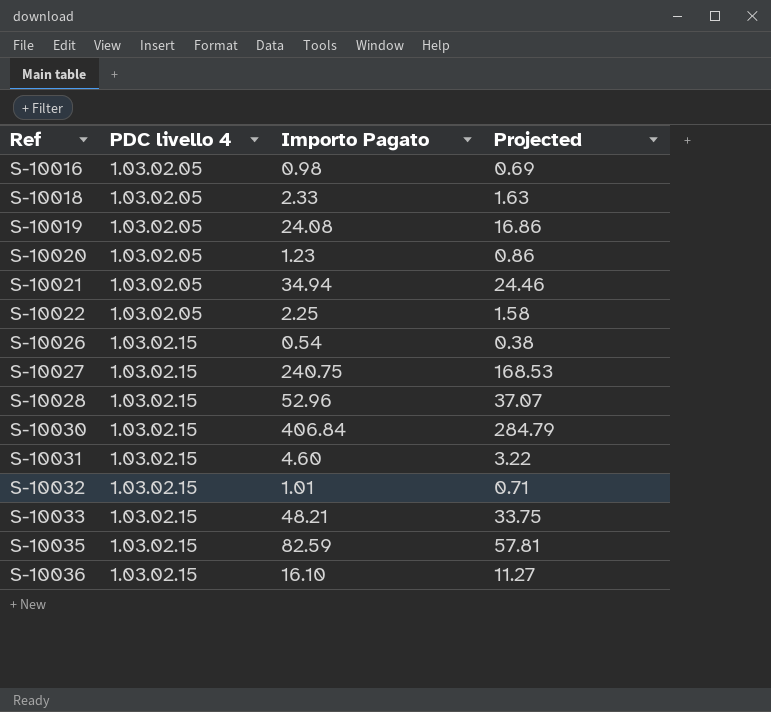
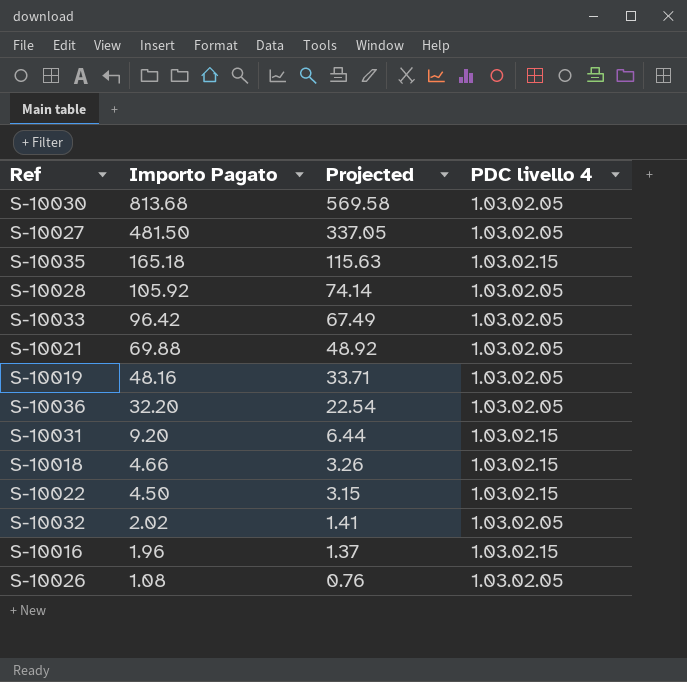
row order: Ref ascending -> Importo Pagato descending
column PDC livello 4 | position: 2 -> 4
row S-10020: 1.03.02.05 | 1.23 | 0.86 -> none
S-10030 | Importo Pagato: 406.84 -> 813.68
S-10030 | Projected: 284.79 -> 569.58
S-10030 | PDC livello 4: 1.03.02.15 -> 1.03.02.05
S-10027 | Importo Pagato: 240.75 -> 481.50
S-10027 | Projected: 168.53 -> 337.05
S-10027 | PDC livello 4: 1.03.02.15 -> 1.03.02.05
S-10035 | Importo Pagato: 82.59 -> 165.18
S-10035 | Projected: 57.81 -> 115.63
S-10028 | Importo Pagato: 52.96 -> 105.92
S-10028 | Projected: 37.07 -> 74.14
S-10028 | PDC livello 4: 1.03.02.15 -> 1.03.02.05
S-10033 | Importo Pagato: 48.21 -> 96.42
S-10033 | Projected: 33.75 -> 67.49
S-10033 | PDC livello 4: 1.03.02.15 -> 1.03.02.05
S-10021 | Importo Pagato: 34.94 -> 69.88
S-10021 | Projected: 24.46 -> 48.92
S-10019 | Importo Pagato: 24.08 -> 48.16
S-10019 | Projected: 16.86 -> 33.71
S-10036 | Importo Pagato: 16.10 -> 32.20
S-10036 | Projected: 11.27 -> 22.54
S-10036 | PDC livello 4: 1.03.02.15 -> 1.03.02.05
S-10031 | Importo Pagato: 4.60 -> 9.20
S-10031 | Projected: 3.22 -> 6.44
S-10018 | Importo Pagato: 2.33 -> 4.66
S-10018 | Projected: 1.63 -> 3.26
S-10018 | PDC livello 4: 1.03.02.05 -> 1.03.02.15
S-10022 | Importo Pagato: 2.25 -> 4.50
S-10022 | Projected: 1.58 -> 3.15
S-10022 | PDC livello 4: 1.03.02.05 -> 1.03.02.15
S-10032 | Importo Pagato: 1.01 -> 2.02
S-10032 | Projected: 0.71 -> 1.41
S-10032 | PDC livello 4: 1.03.02.15 -> 1.03.02.05
S-10016 | Importo Pagato: 0.98 -> 1.96
S-10016 | Projected: 0.69 -> 1.37
S-10016 | PDC livello 4: 1.03.02.05 -> 1.03.02.15
S-10026 | Importo Pagato: 0.54 -> 1.08
S-10026 | Projected: 0.38 -> 0.76
S-10026 | PDC livello 4: 1.03.02.15 -> 1.03.02.05

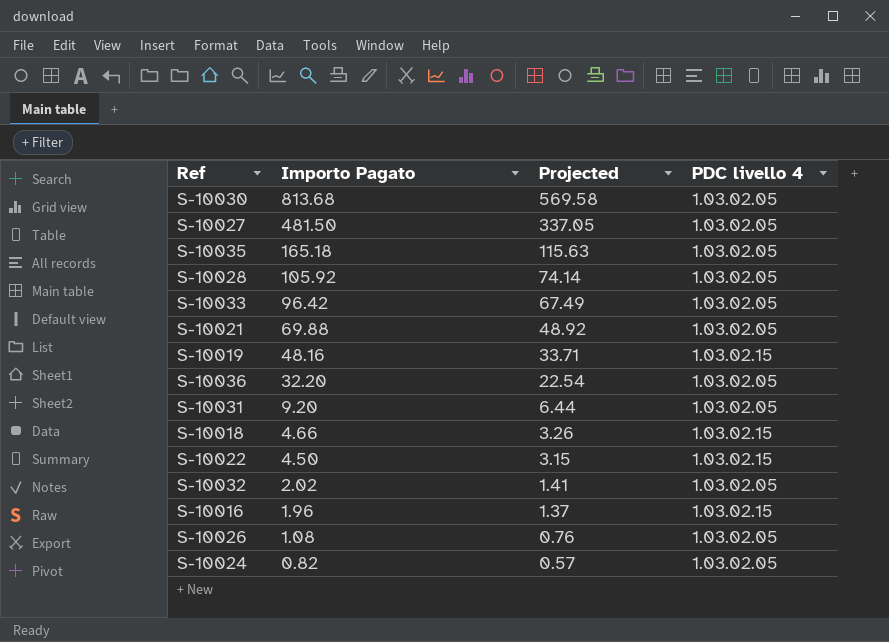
S-10035 | PDC livello 4: 1.03.02.15 -> 1.03.02.05
S-10019 | PDC livello 4: 1.03.02.05 -> 1.03.02.15
S-10031 | PDC livello 4: 1.03.02.15 -> 1.03.02.05
row S-10024: none -> 0.82 | 0.57 | 1.03.02.05

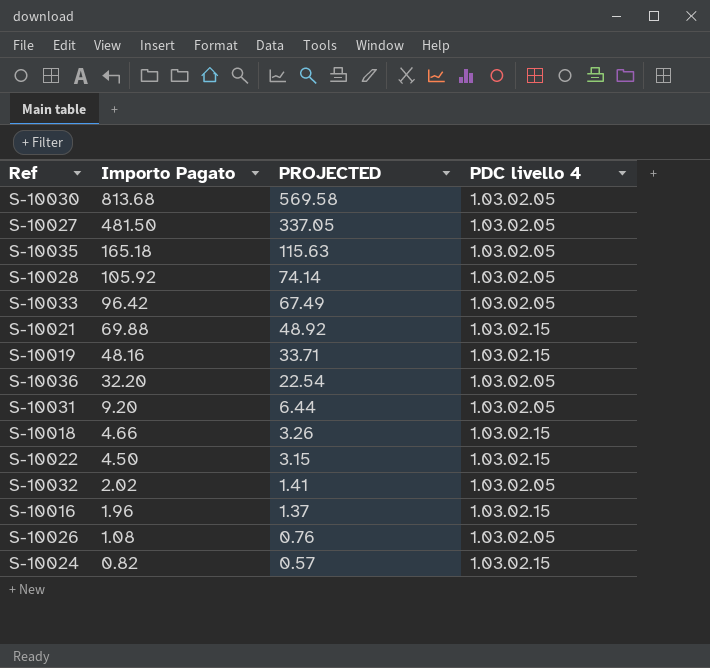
column name: Projected -> PROJECTED
S-10021 | PDC livello 4: 1.03.02.05 -> 1.03.02.15
S-10024 | PDC livello 4: 1.03.02.05 -> 1.03.02.15

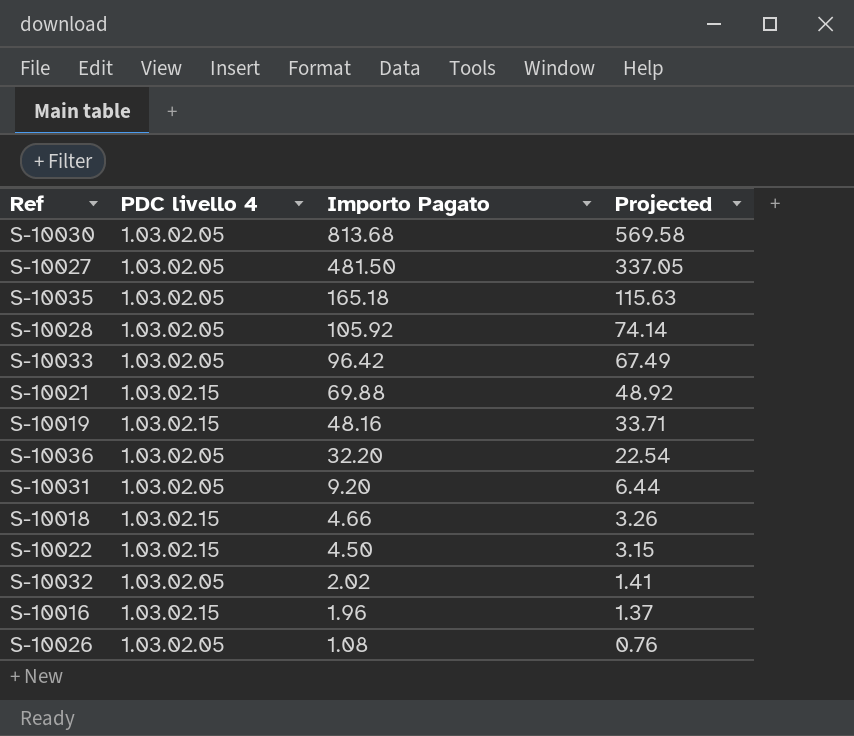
column PDC livello 4 | position: 4 -> 2
column name: PROJECTED -> Projected
row S-10024: 0.82 | 0.57 | 1.03.02.15 -> none

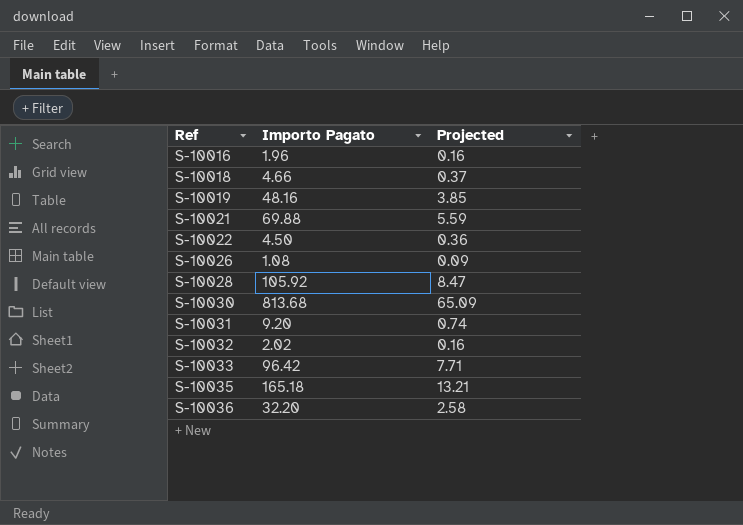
row order: Importo Pagato descending -> Ref ascending
column PDC livello 4 | position: 2 -> none
column Projected | formula: [Importo Pagato] * 0.7 -> [Importo Pagato] * 0.08
row S-10027: 1.03.02.05 | 481.50 | 337.05 -> none

